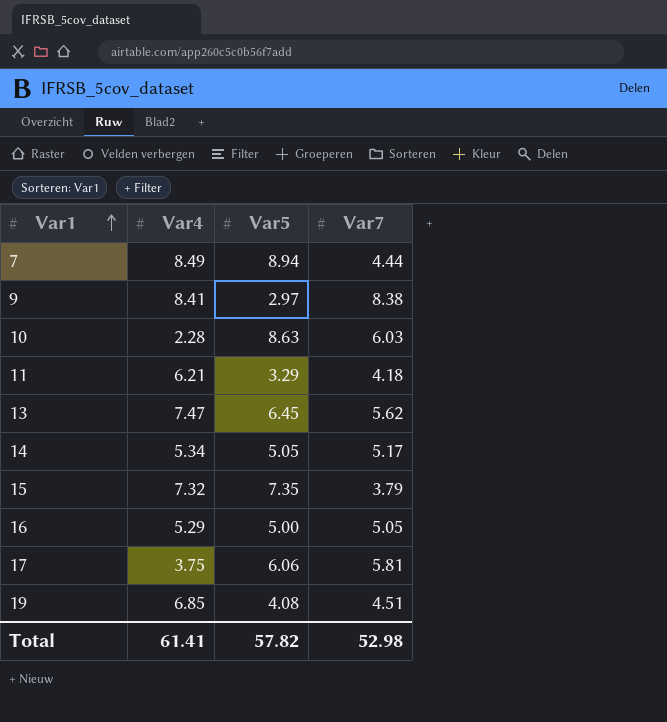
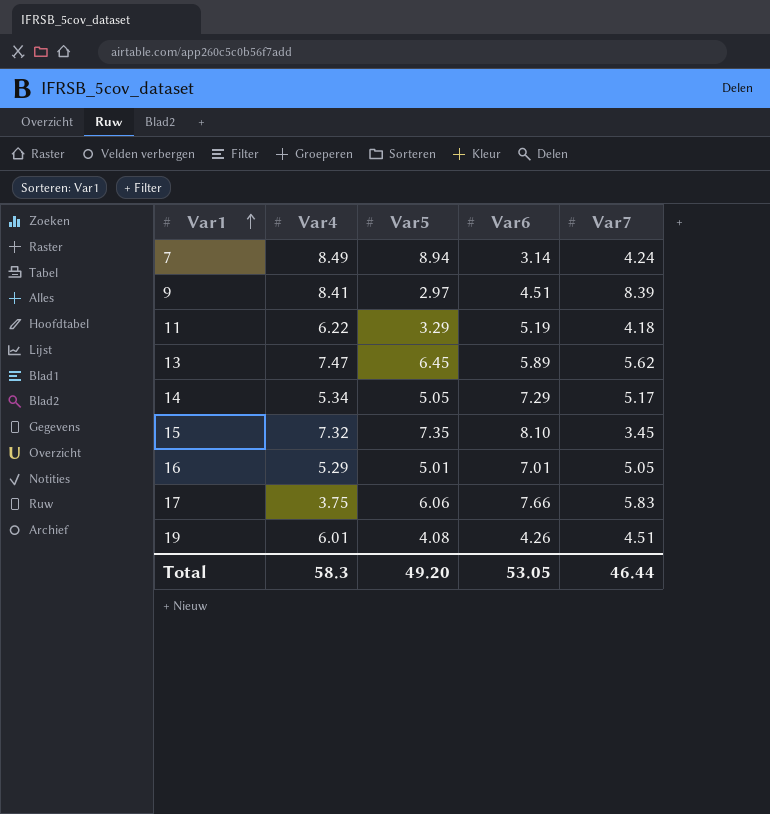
column Var6 | position: none -> 4
row 10: 2.28 | 8.63 | 6.03 -> none
7 | Var7: 4.44 -> 4.24
9 | Var7: 8.38 -> 8.39
11 | Var4: 6.21 -> 6.22
15 | Var7: 3.79 -> 3.45
16 | Var5: 5.00 -> 5.01
17 | Var7: 5.81 -> 5.83
19 | Var4: 6.85 -> 6.01
Total | Var4: 61.41 -> 58.3
Total | Var5: 57.82 -> 49.20
Total | Var7: 52.98 -> 46.44

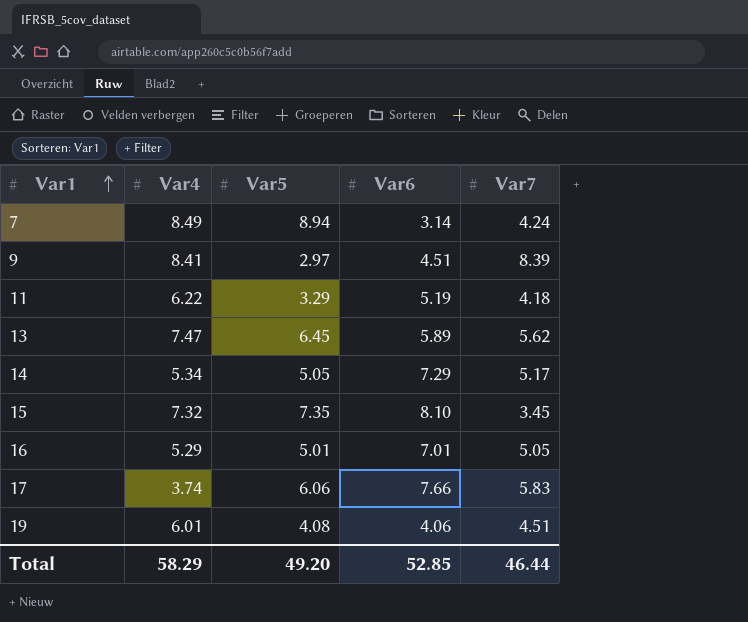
17 | Var4: 3.75 -> 3.74
19 | Var6: 4.26 -> 4.06
Total | Var4: 58.3 -> 58.29
Total | Var6: 53.05 -> 52.85

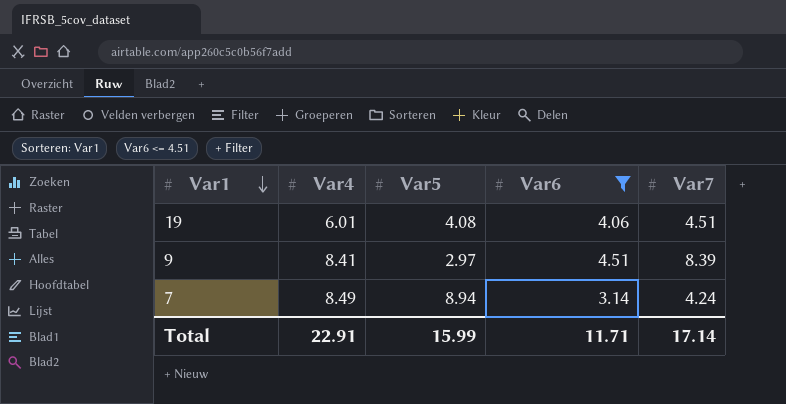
filter: none -> Var6 <= 4.51
row order: Var1 ascending -> Var1 descending
Total | Var4: 58.29 -> 22.91
Total | Var5: 49.20 -> 15.99
Total | Var6: 52.85 -> 11.71
Total | Var7: 46.44 -> 17.14

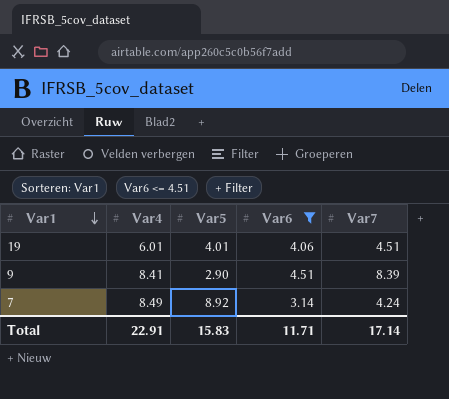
19 | Var5: 4.08 -> 4.01
9 | Var5: 2.97 -> 2.90
7 | Var5: 8.94 -> 8.92
Total | Var5: 15.99 -> 15.83

